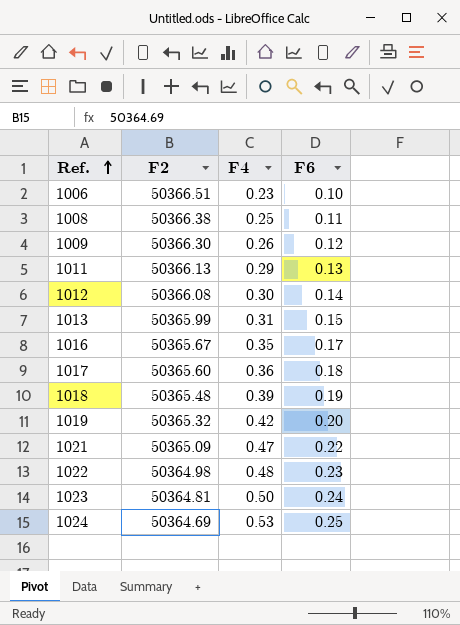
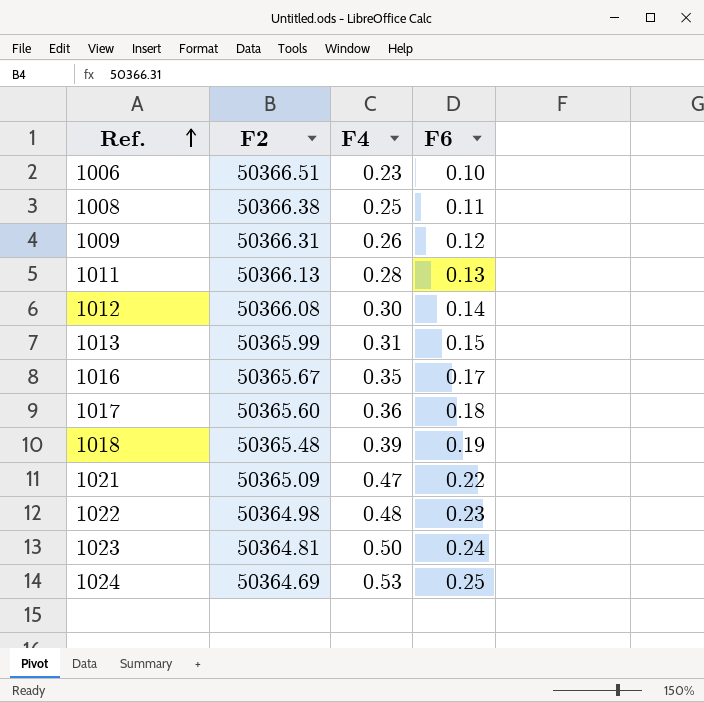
row 1019: 50365.32 | 0.42 | 0.20 -> none
1009 | F2: 50366.30 -> 50366.31
1011 | F4: 0.29 -> 0.28

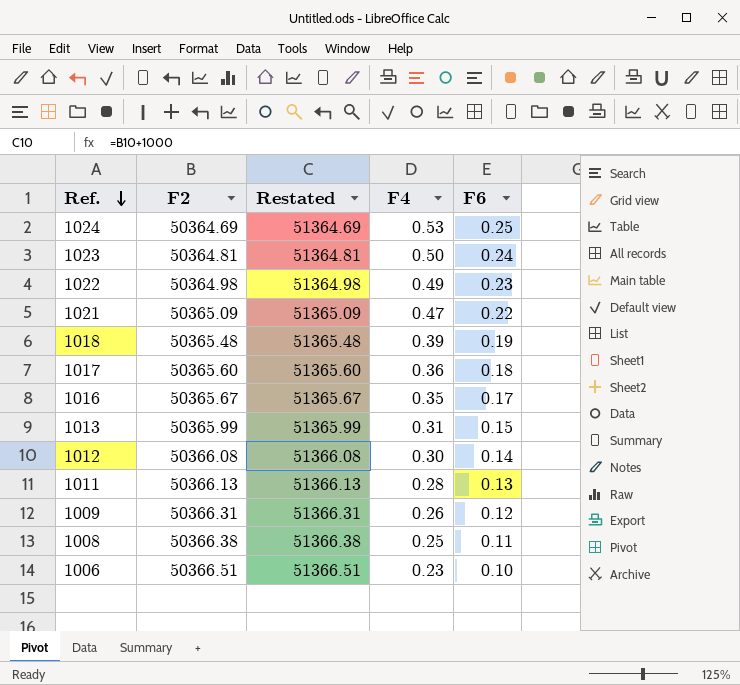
row order: Ref. ascending -> Ref. descending
column Restated | formula: none -> [F2] + 1000
1022 | F4: 0.48 -> 0.49

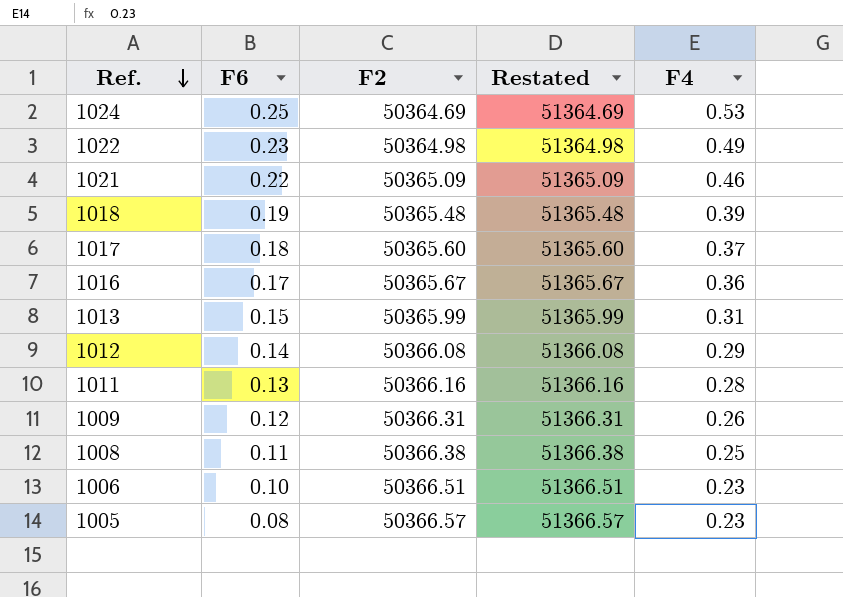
column F6 | position: 5 -> 2
row 1023: 50364.81 | 51364.81 | 0.50 | 0.24 -> none
1021 | F4: 0.47 -> 0.46
1017 | F4: 0.36 -> 0.37
1016 | F4: 0.35 -> 0.36
1012 | F4: 0.30 -> 0.29
1011 | F2: 50366.13 -> 50366.16
1011 | Restated: 51366.13 -> 51366.16
row 1005: none -> 0.08 | 50366.57 | 51366.57 | 0.23

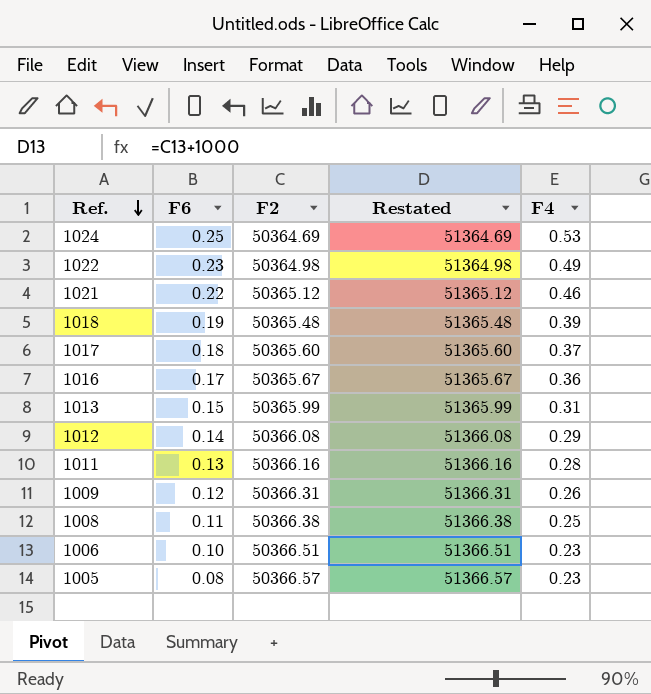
1021 | F2: 50365.09 -> 50365.12
1021 | Restated: 51365.09 -> 51365.12

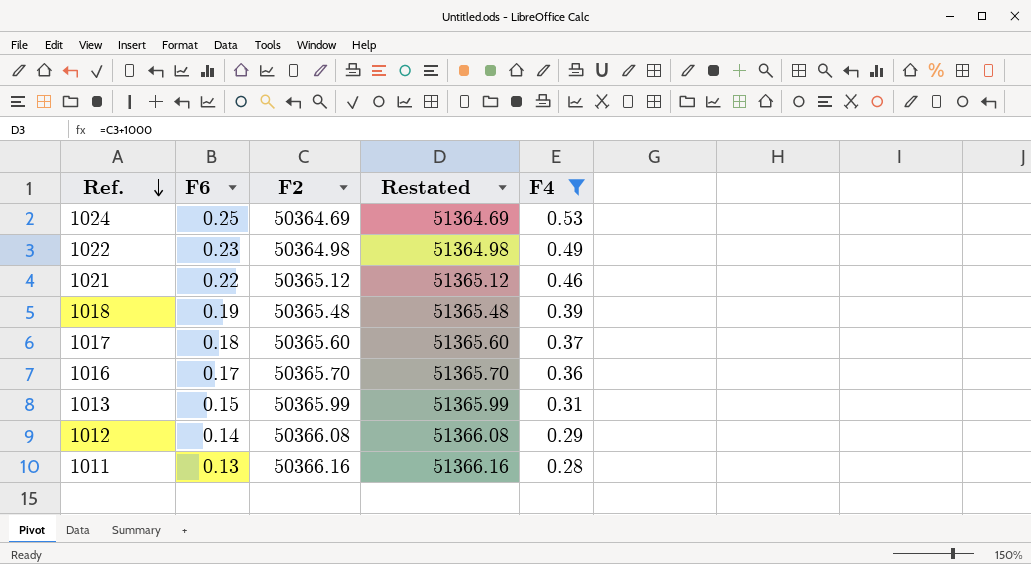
filter: none -> F4 >= 0.28
1016 | F2: 50365.67 -> 50365.70
1016 | Restated: 51365.67 -> 51365.70

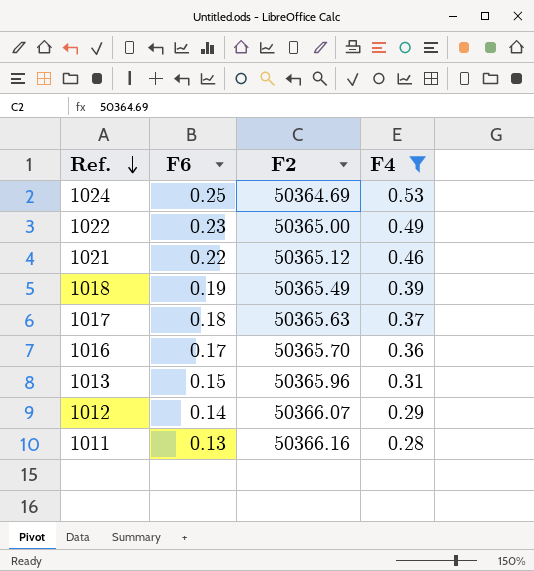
column Restated | formula: [F2] + 1000 -> none
1022 | F2: 50364.98 -> 50365.00
1018 | F2: 50365.48 -> 50365.49
1017 | F2: 50365.60 -> 50365.63
1013 | F2: 50365.99 -> 50365.96
1012 | F2: 50366.08 -> 50366.07

